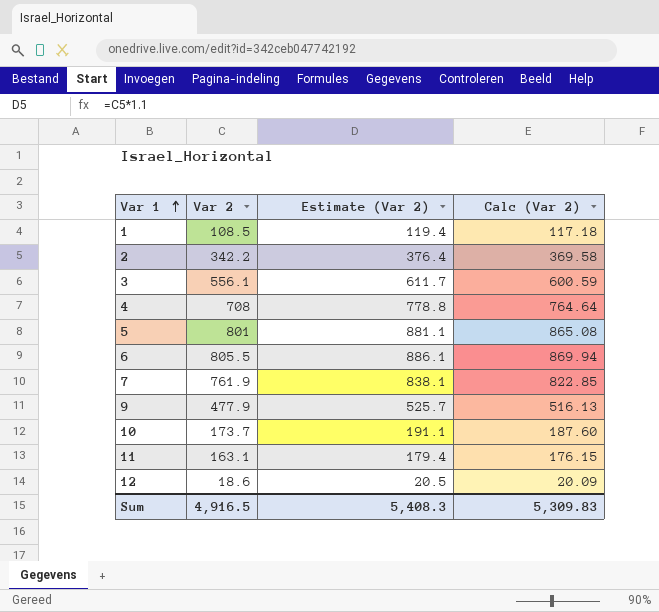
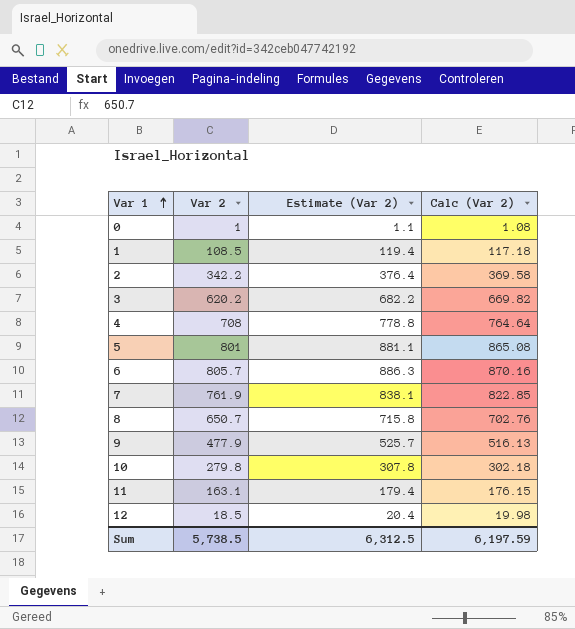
row 0: none -> 1 | 1.1 | 1.08
3 | Var 2: 556.1 -> 620.2
3 | Estimate (Var 2): 611.7 -> 682.2
3 | Calc (Var 2): 600.59 -> 669.82
6 | Var 2: 805.5 -> 805.7
6 | Estimate (Var 2): 886.1 -> 886.3
6 | Calc (Var 2): 869.94 -> 870.16
row 8: none -> 650.7 | 715.8 | 702.76
10 | Var 2: 173.7 -> 279.8
10 | Estimate (Var 2): 191.1 -> 307.8
10 | Calc (Var 2): 187.60 -> 302.18
12 | Var 2: 18.6 -> 18.5
12 | Estimate (Var 2): 20.5 -> 20.4
12 | Calc (Var 2): 20.09 -> 19.98
Sum | Var 2: 4,916.5 -> 5,738.5
Sum | Estimate (Var 2): 5,408.3 -> 6,312.5
Sum | Calc (Var 2): 5,309.83 -> 6,197.59

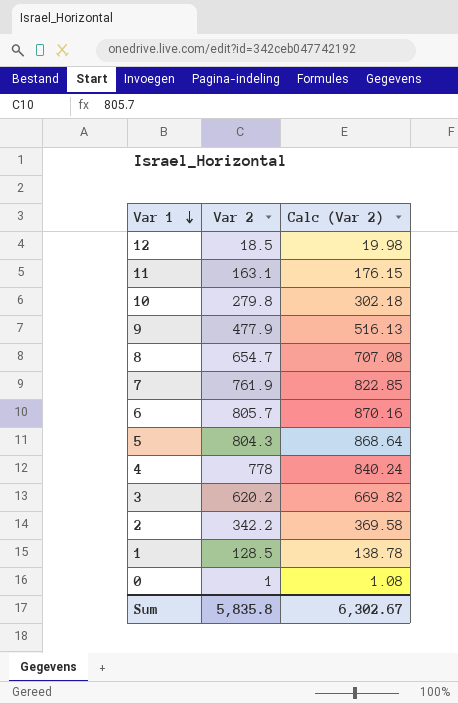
row order: Var 1 ascending -> Var 1 descending
column Estimate (Var 2) | formula: [Var 2] * 1.1 -> none
8 | Var 2: 650.7 -> 654.7
8 | Calc (Var 2): 702.76 -> 707.08
5 | Var 2: 801 -> 804.3
5 | Calc (Var 2): 865.08 -> 868.64
4 | Var 2: 708 -> 778
4 | Calc (Var 2): 764.64 -> 840.24
1 | Var 2: 108.5 -> 128.5
1 | Calc (Var 2): 117.18 -> 138.78
Sum | Var 2: 5,738.5 -> 5,835.8
Sum | Calc (Var 2): 6,197.59 -> 6,302.67

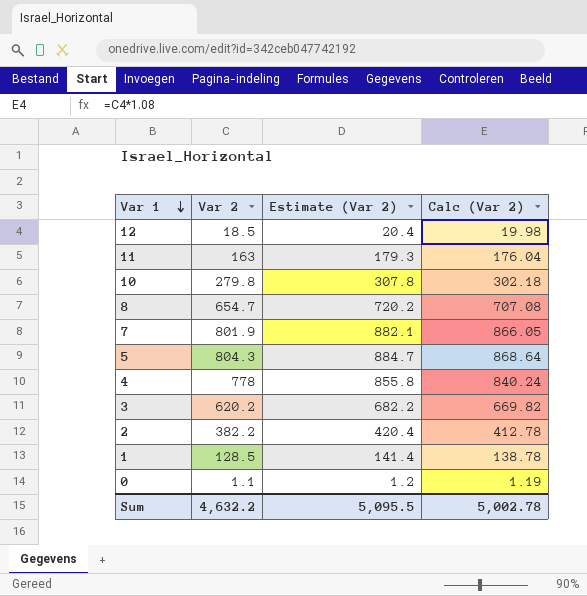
column Estimate (Var 2) | formula: none -> [Var 2] * 1.1
row 9: 477.9 | 516.13 -> none
row 6: 805.7 | 870.16 -> none
11 | Var 2: 163.1 -> 163
11 | Calc (Var 2): 176.15 -> 176.04
7 | Var 2: 761.9 -> 801.9
7 | Calc (Var 2): 822.85 -> 866.05
2 | Var 2: 342.2 -> 382.2
2 | Calc (Var 2): 369.58 -> 412.78
0 | Var 2: 1 -> 1.1
0 | Calc (Var 2): 1.08 -> 1.19
Sum | Var 2: 5,835.8 -> 4,632.2
Sum | Calc (Var 2): 6,302.67 -> 5,002.78

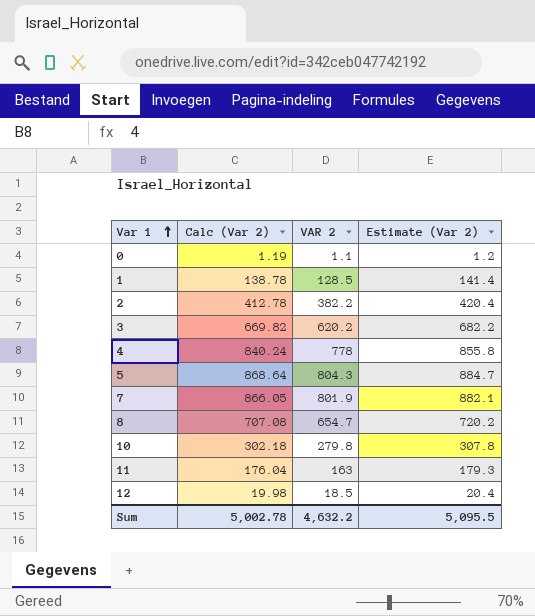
row order: Var 1 descending -> Var 1 ascending
column Calc (Var 2) | position: 4 -> 2
column name: Var 2 -> VAR 2

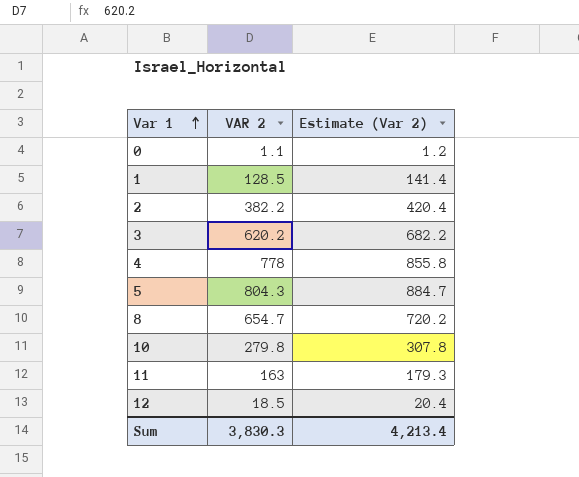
column Calc (Var 2) | formula: [VAR 2] * 1.08 -> none
row 7: 866.05 | 801.9 | 882.1 -> none
Sum | VAR 2: 4,632.2 -> 3,830.3
Sum | Estimate (Var 2): 5,095.5 -> 4,213.4

